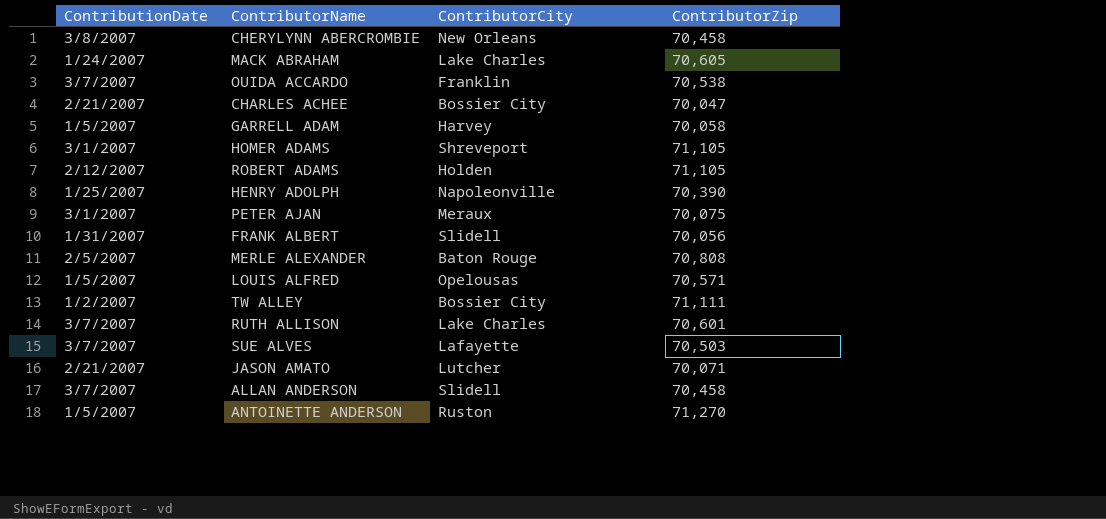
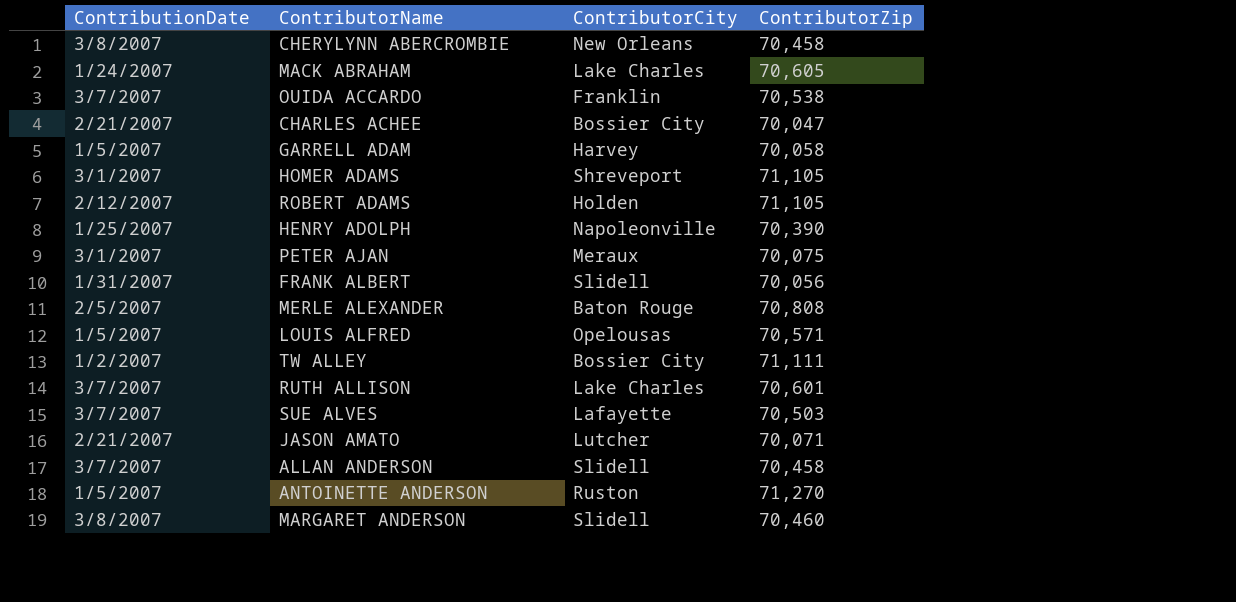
row MARGARET ANDERSON: none -> 3/8/2007 | Slidell | 70,460

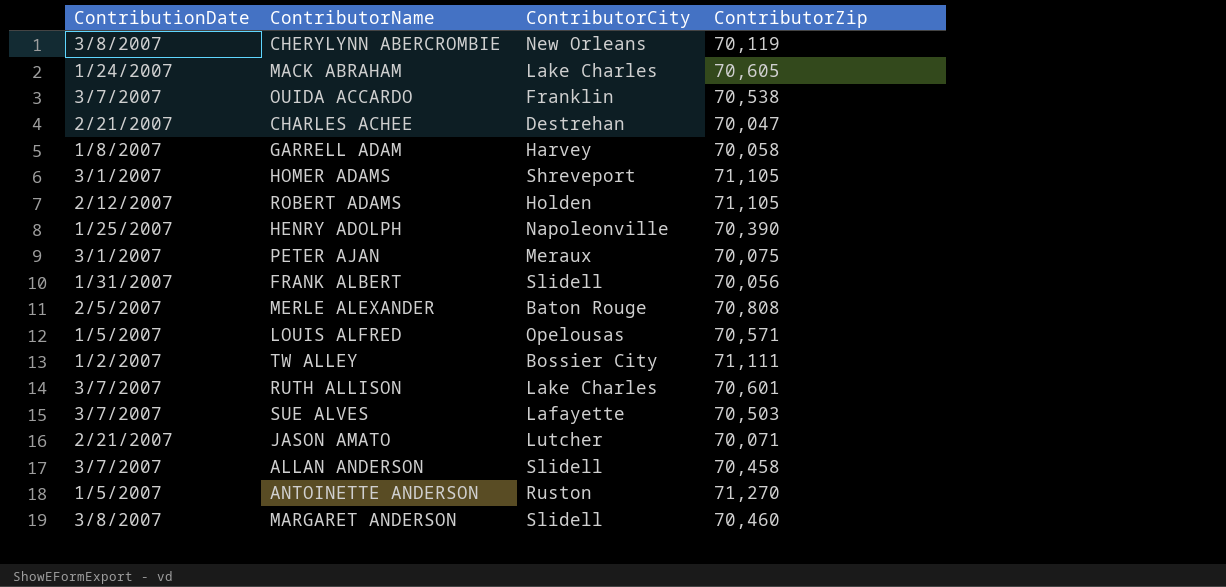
CHERYLYNN ABERCROMBIE | ContributorZip: 70,458 -> 70,119
CHARLES ACHEE | ContributorCity: Bossier City -> Destrehan
GARRELL ADAM | ContributionDate: 1/5/2007 -> 1/8/2007

